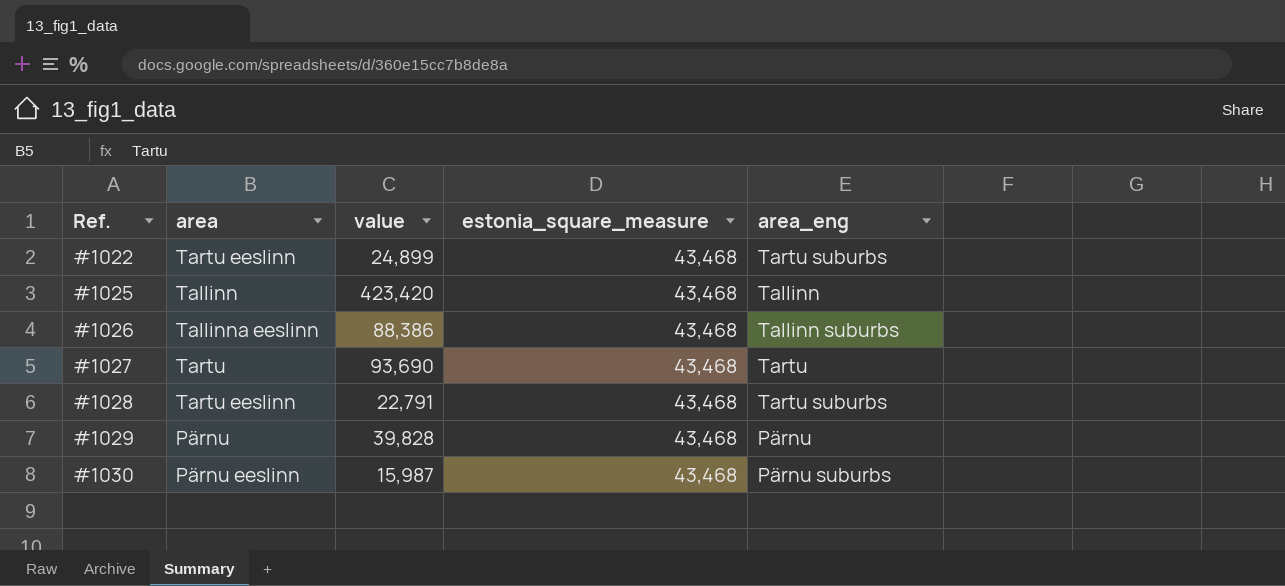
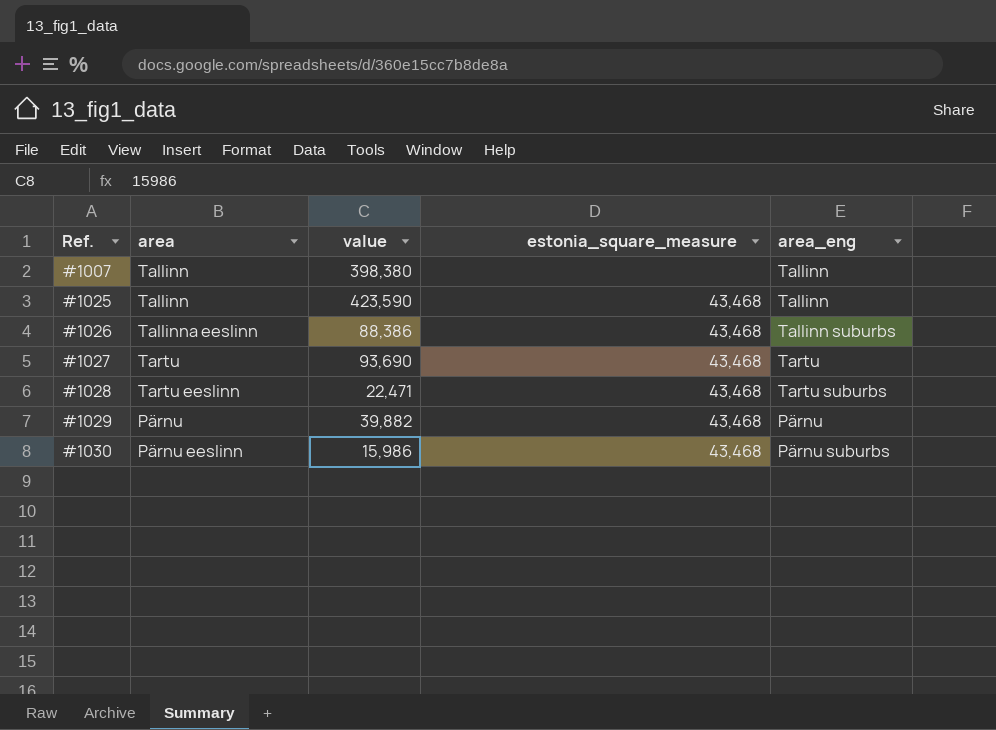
row #1022: Tartu eeslinn | 24,899 | 43,468 | Tartu suburbs -> none
row #1007: none -> Tallinn | 398,380 | none | Tallinn
#1025 | value: 423,420 -> 423,590
#1028 | value: 22,791 -> 22,471
#1029 | value: 39,828 -> 39,882
#1030 | value: 15,987 -> 15,986

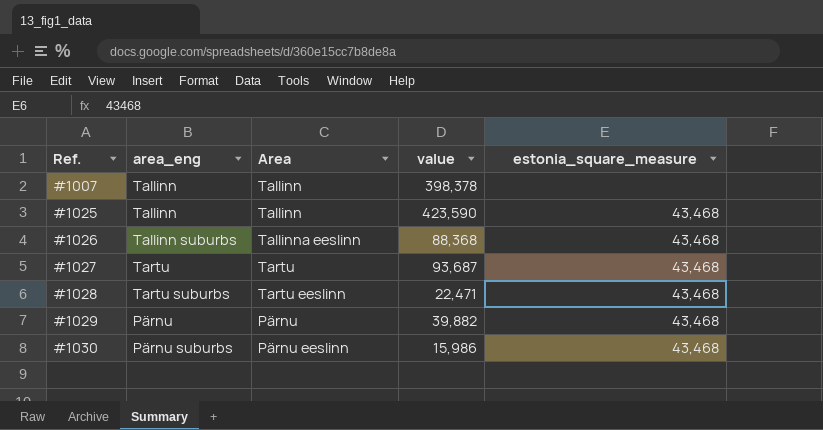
column area_eng | position: 5 -> 2
column name: area -> Area
#1007 | value: 398,380 -> 398,378
#1026 | value: 88,386 -> 88,368
#1027 | value: 93,690 -> 93,687

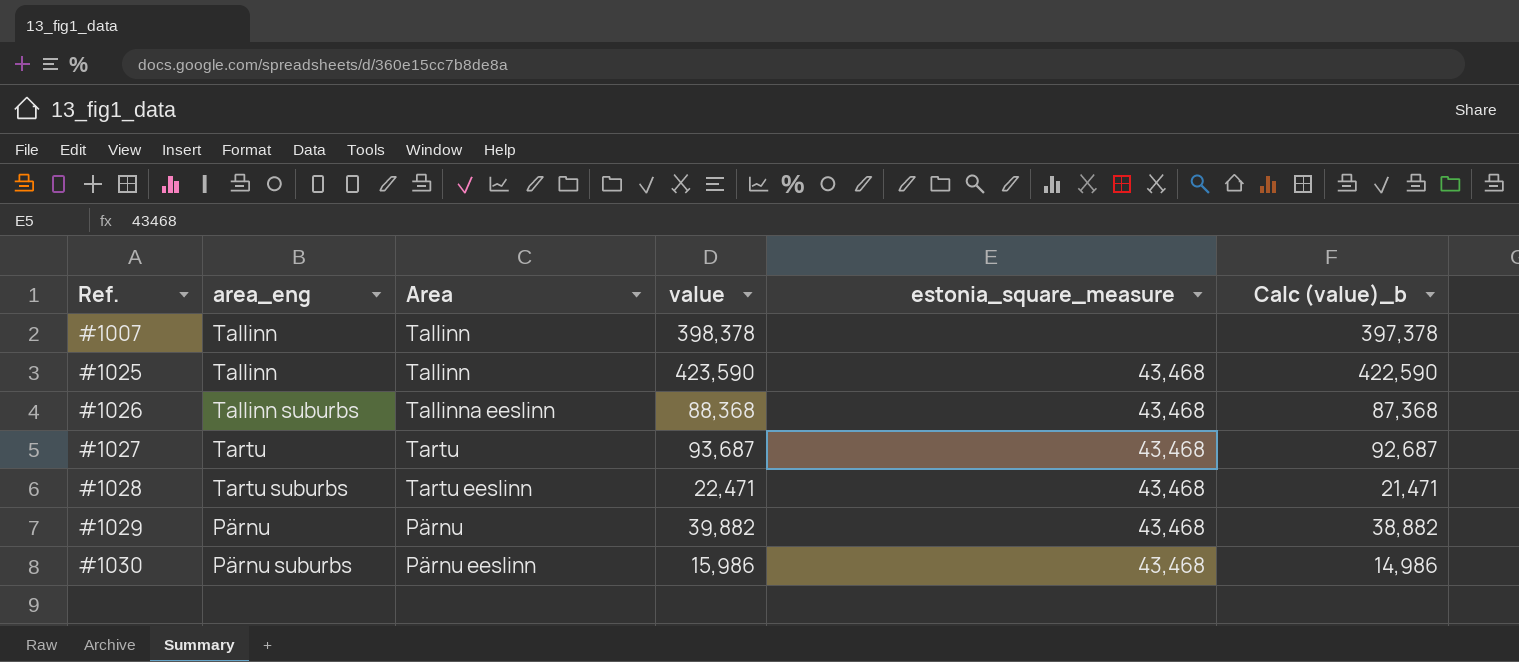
column Calc (value)_b | formula: none -> [value] - 1000

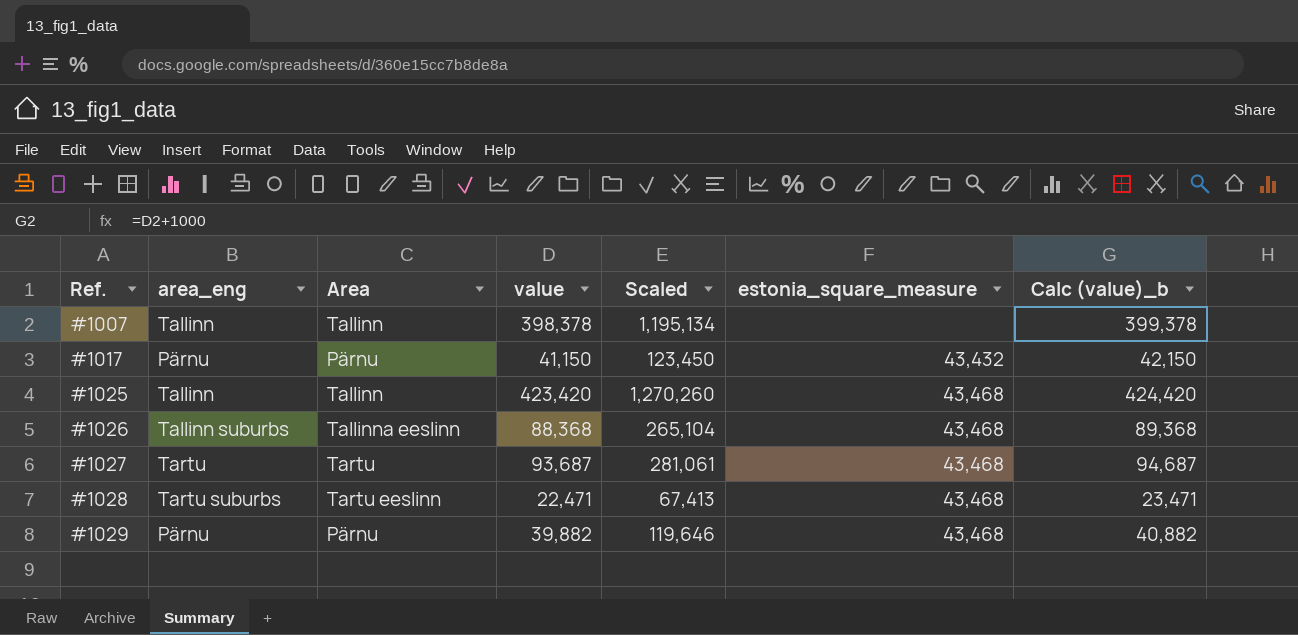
column Scaled | formula: none -> [value] * 3
column Calc (value)_b | formula: [value] - 1000 -> [value] + 1000
row #1030: Pärnu suburbs | Pärnu eeslinn | 15,986 | 43,468 | 14,986 -> none
row #1017: none -> Pärnu | Pärnu | 41,150 | 123,450 | 43,432 | 42,150
#1025 | value: 423,590 -> 423,420

